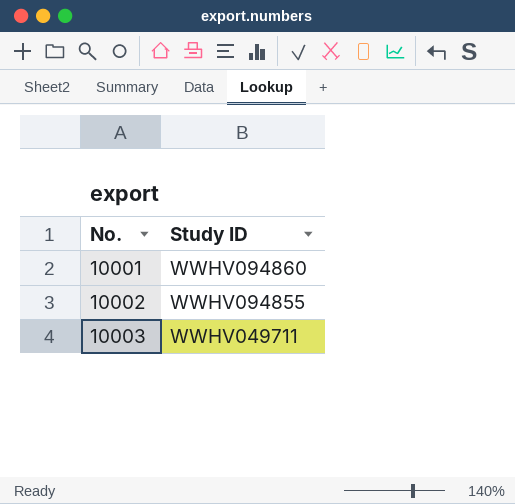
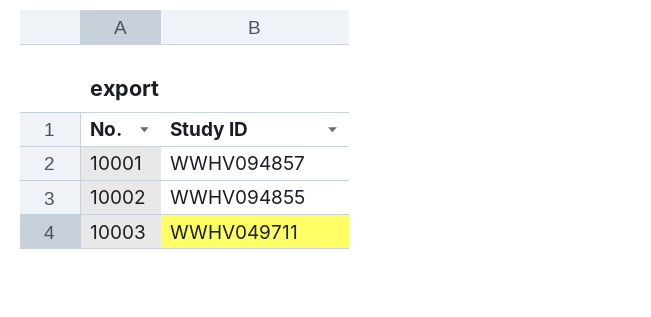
10001 | Study ID: WWHV094860 -> WWHV094857

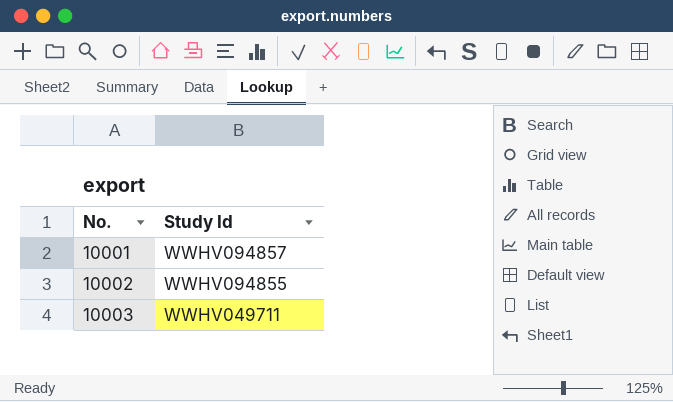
column name: Study ID -> Study Id

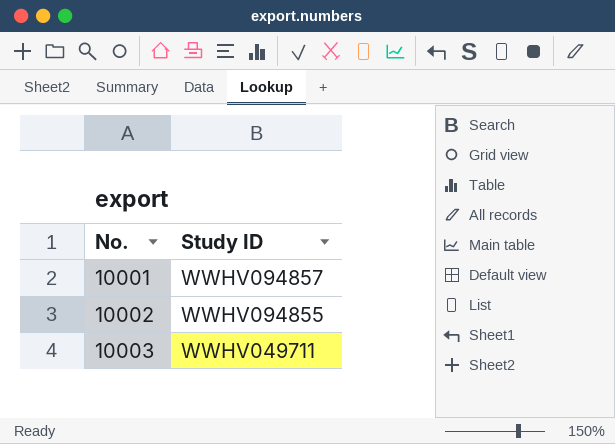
column name: Study Id -> Study ID

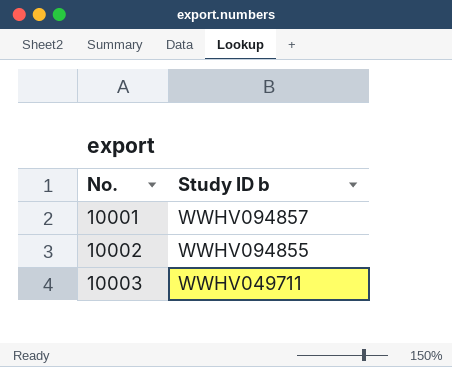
column name: Study ID -> Study ID b

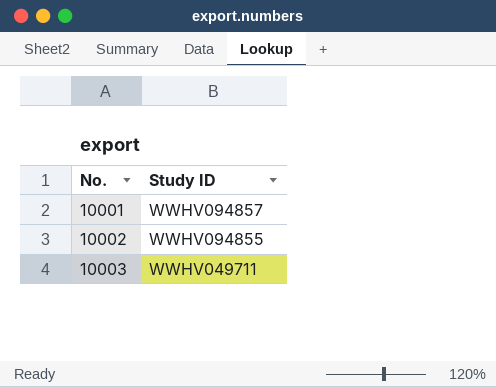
column name: Study ID b -> Study ID

